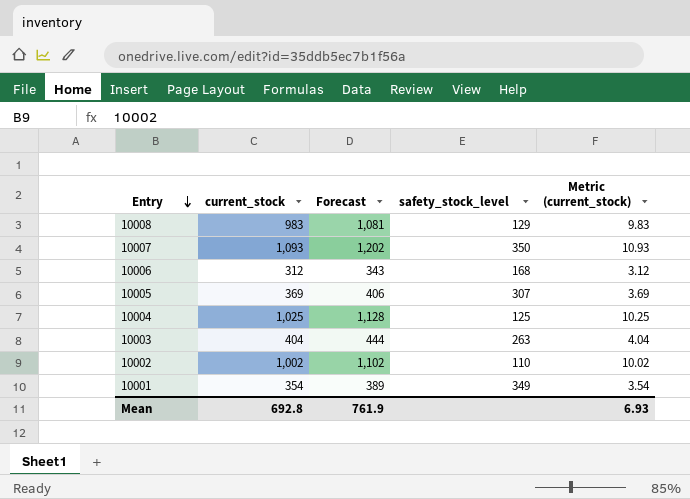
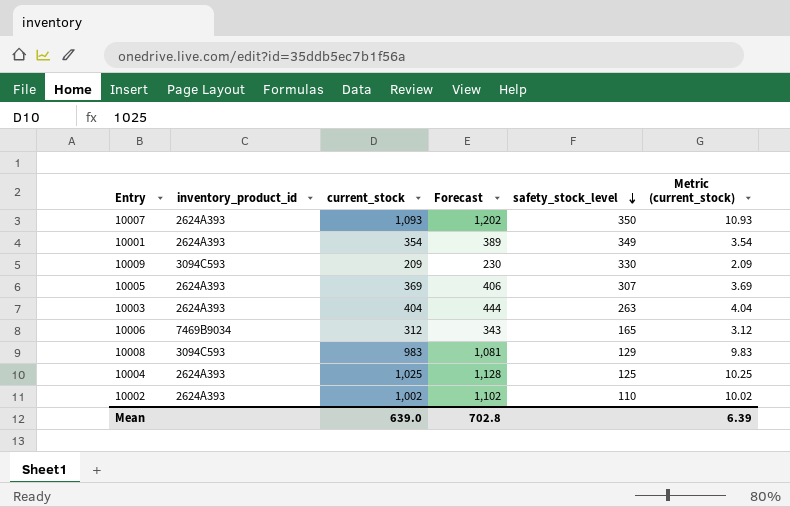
row order: Entry descending -> safety_stock_level descending
column inventory_product_id | position: none -> 2
row 10009: none -> 3094C593 | 209 | 230 | 330 | 2.09
10006 | safety_stock_level: 168 -> 165
Mean | current_stock: 692.8 -> 639.0
Mean | Forecast: 761.9 -> 702.8
Mean | Metric (current_stock): 6.93 -> 6.39

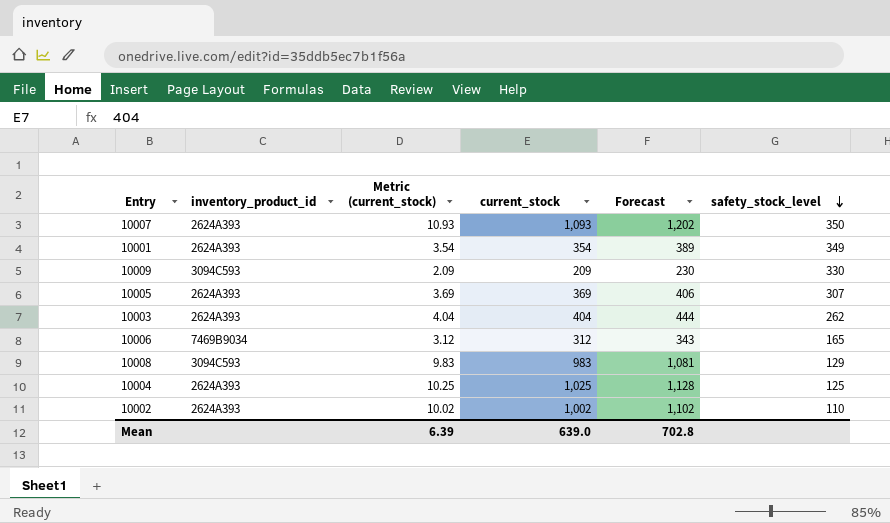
column Metric (current_stock) | position: 6 -> 3
10003 | safety_stock_level: 263 -> 262

